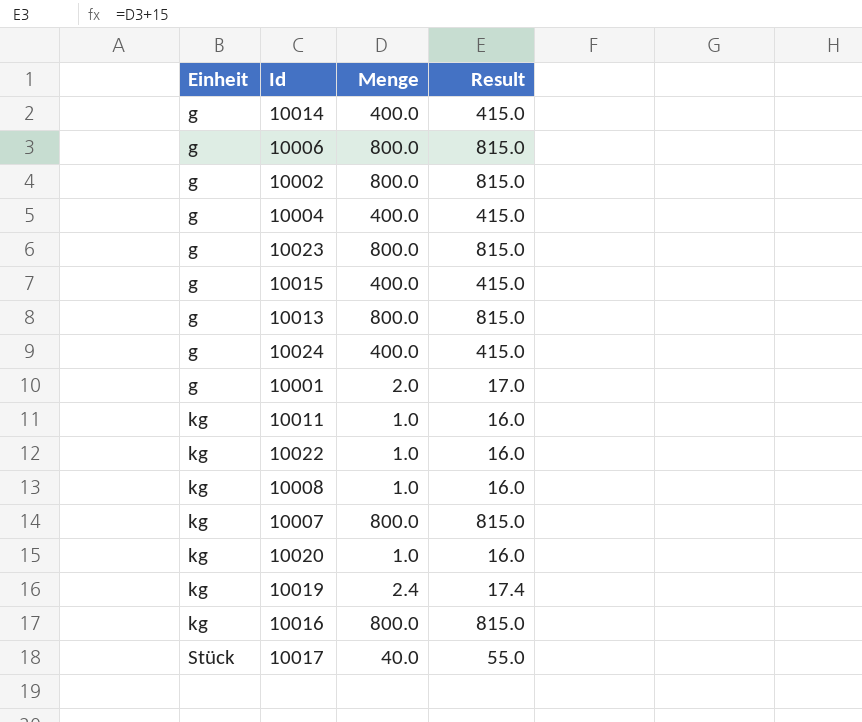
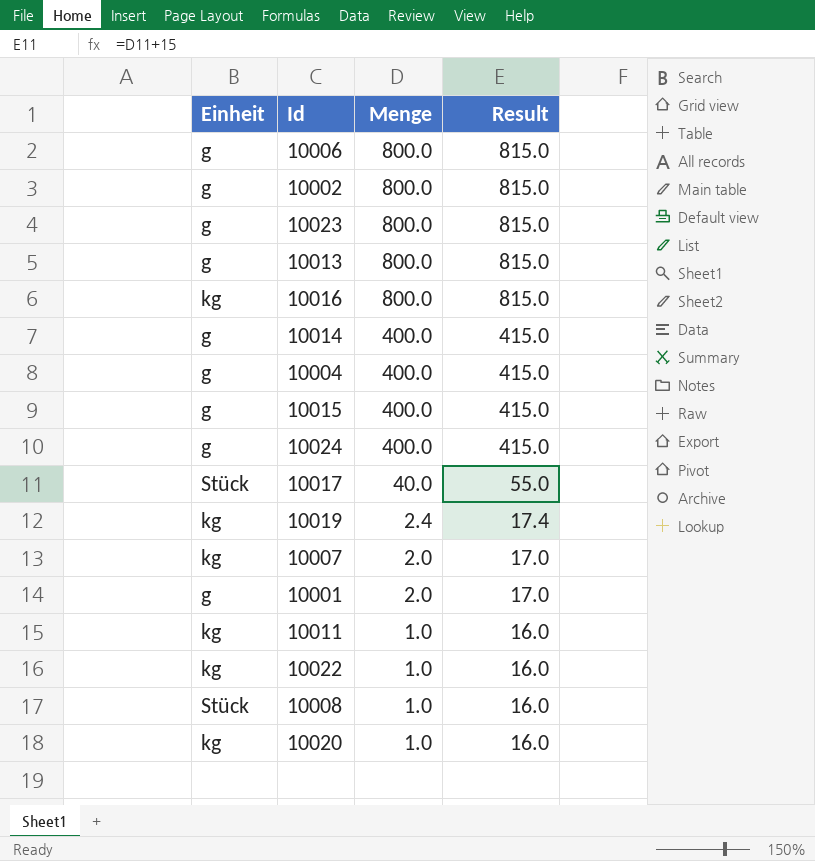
row order: Einheit ascending -> Menge descending
10007 | Menge: 800.0 -> 2.0
10007 | Result: 815.0 -> 17.0
10008 | Einheit: kg -> Stück

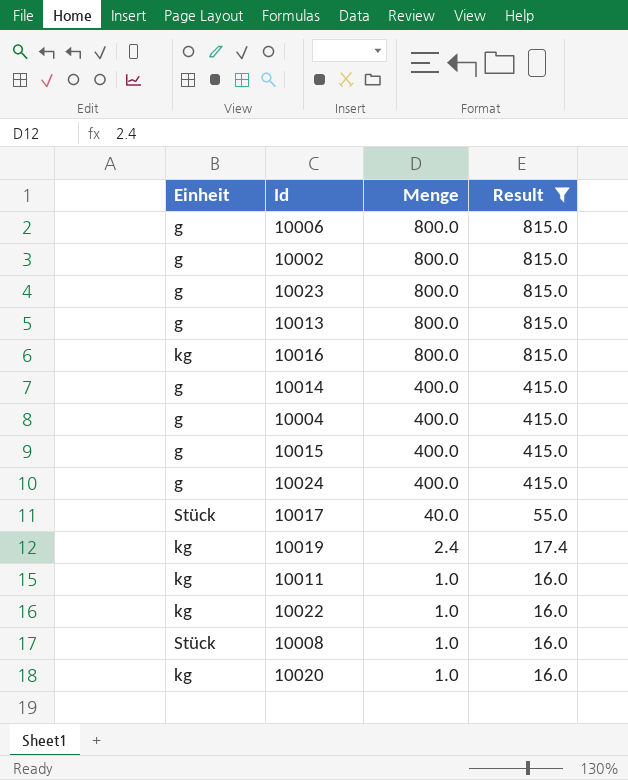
filter: none -> Result != 17.0

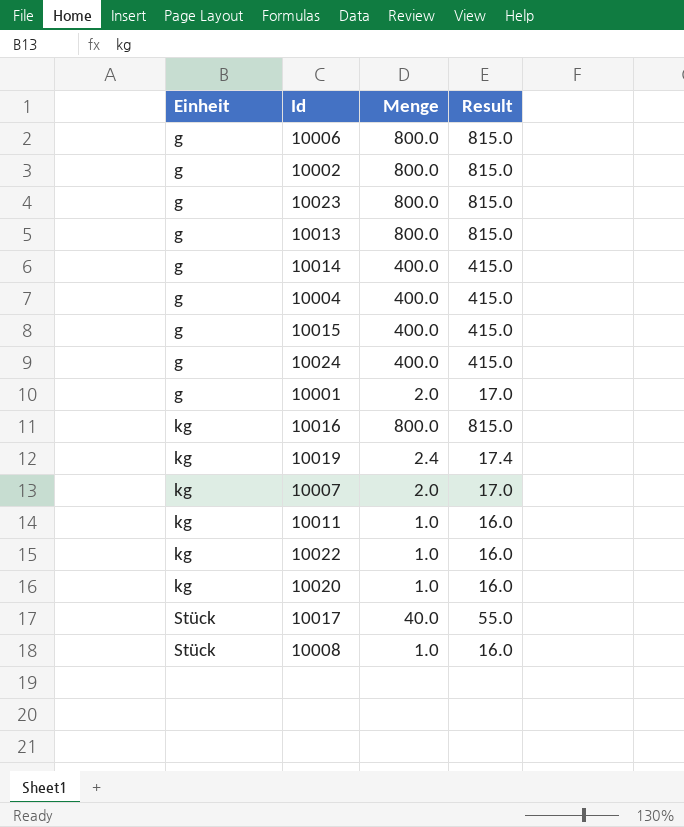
filter: Result != 17.0 -> none
row order: Menge descending -> Einheit ascending

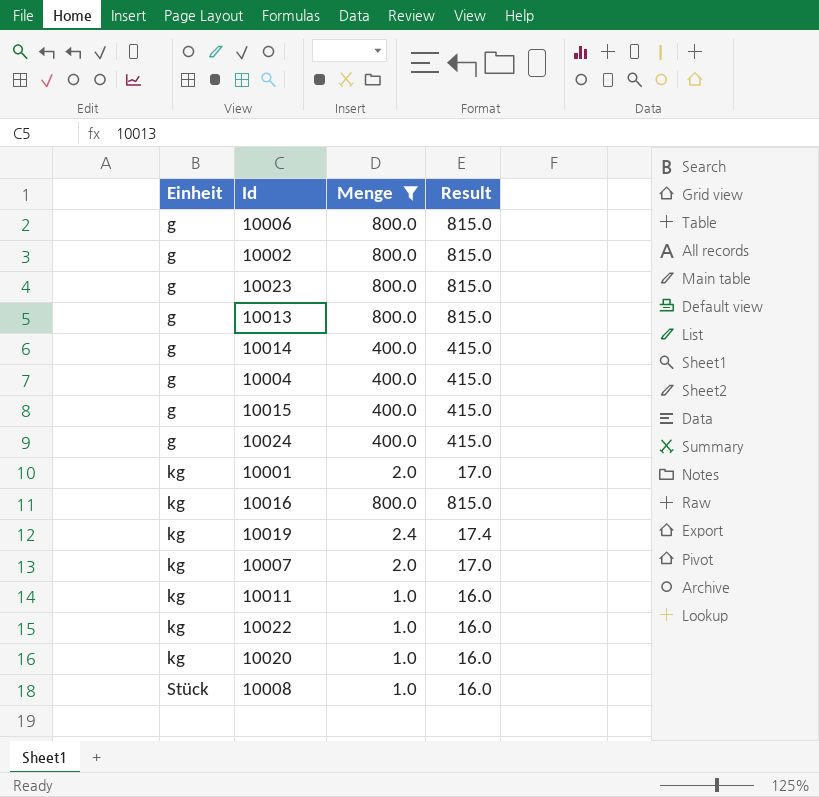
filter: none -> Menge != 40.0
10001 | Einheit: g -> kg

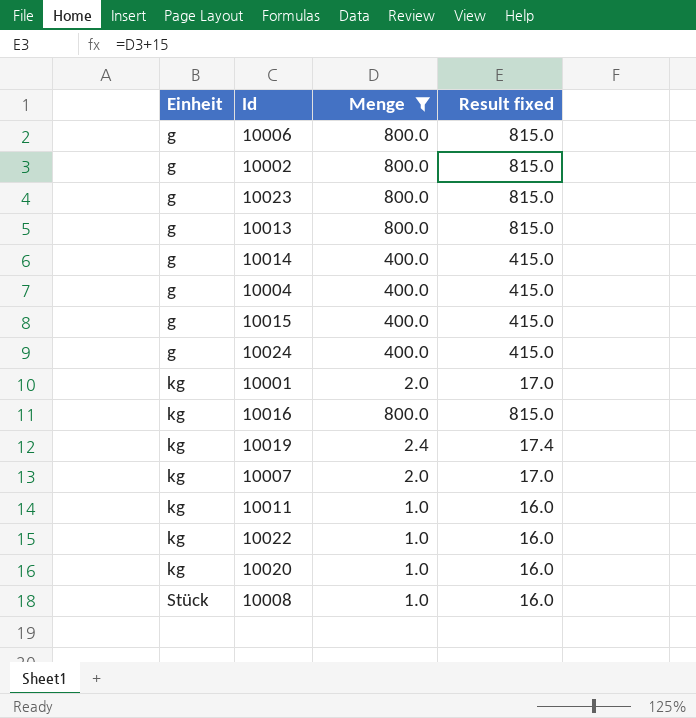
column name: Result -> Result fixed

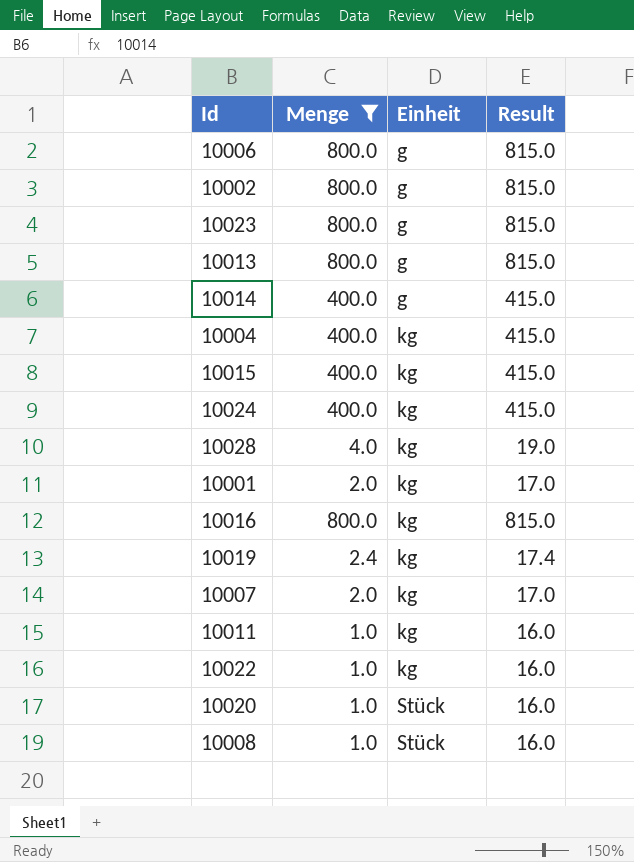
column Einheit | position: 1 -> 3
column name: Result fixed -> Result
10004 | Einheit: g -> kg
10015 | Einheit: g -> kg
10024 | Einheit: g -> kg
row 10028: none -> 4.0 | kg | 19.0
10020 | Einheit: kg -> Stück

